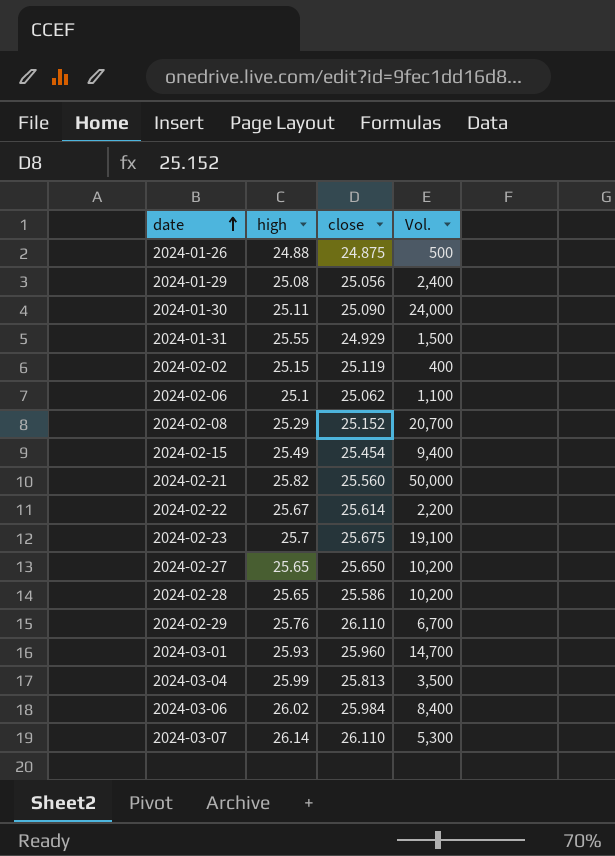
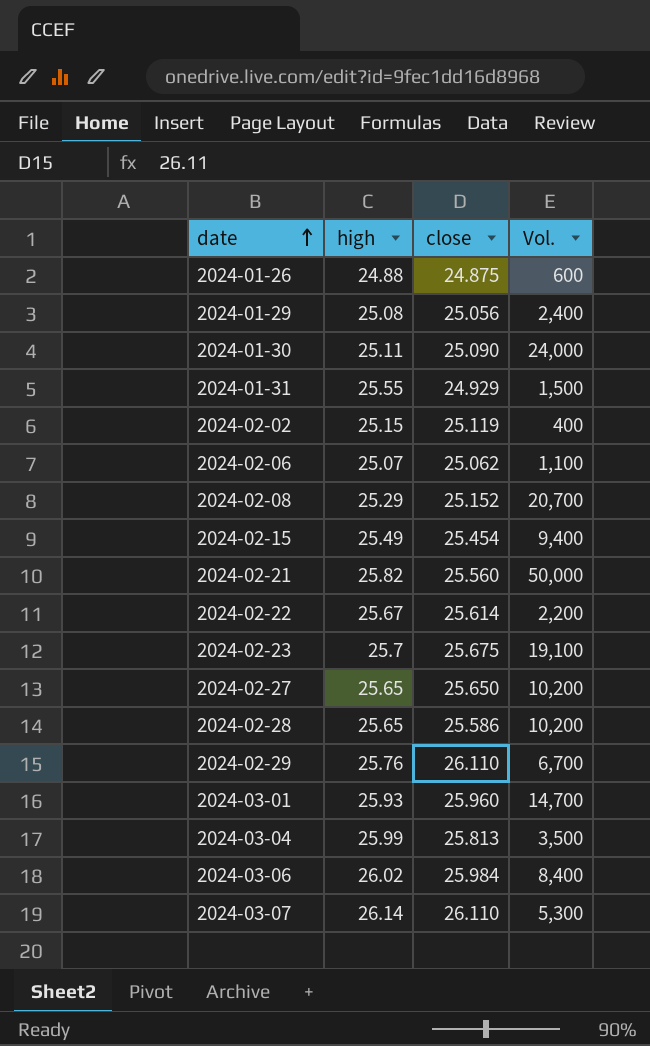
2024-01-26 | Vol.: 500 -> 600
2024-02-06 | high: 25.1 -> 25.07

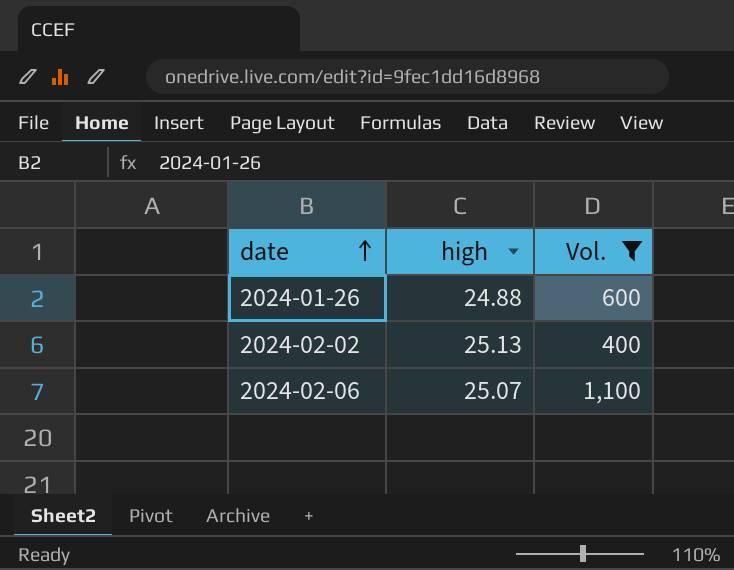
filter: none -> Vol. <= 1,100
column close | position: 3 -> none
2024-02-02 | high: 25.15 -> 25.13

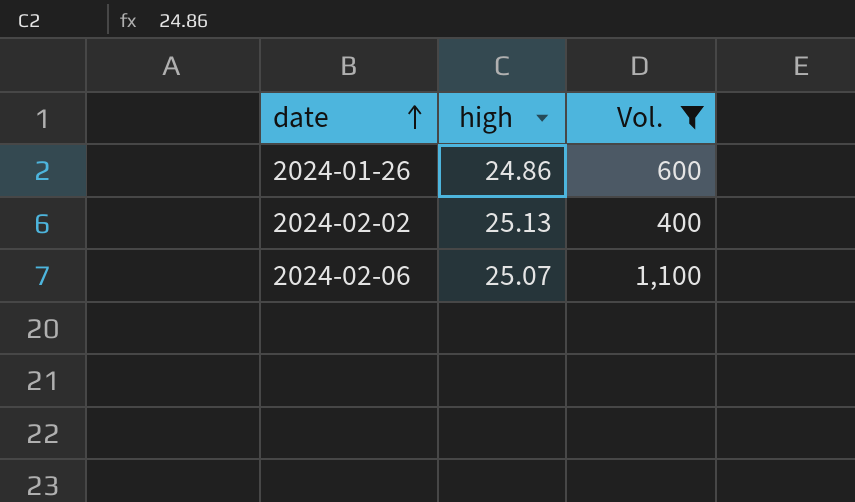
2024-01-26 | high: 24.88 -> 24.86

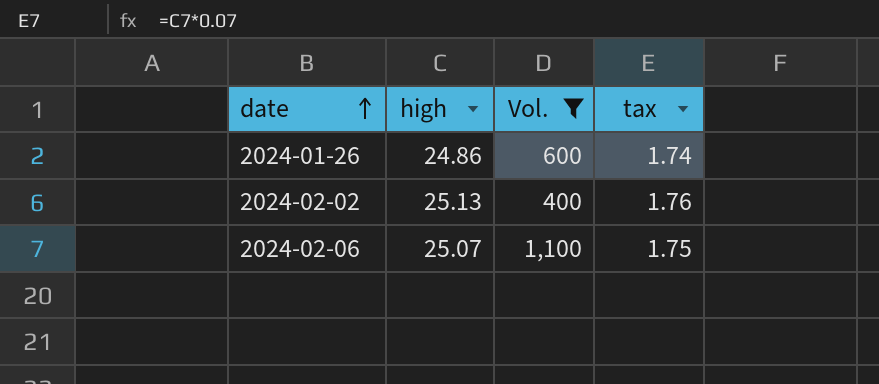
column tax | formula: none -> [high] * 0.07

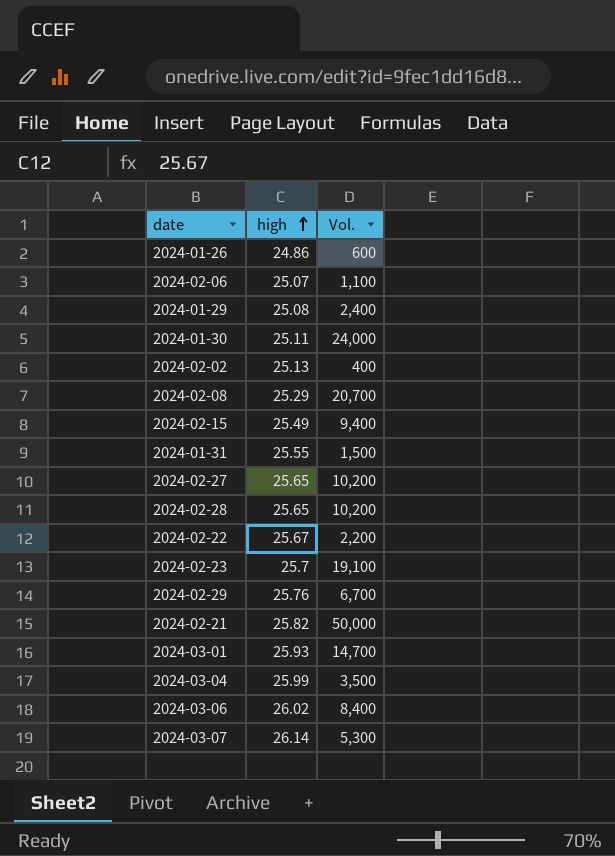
filter: Vol. <= 1,100 -> none
row order: date ascending -> high ascending
column tax | formula: [high] * 0.07 -> none

